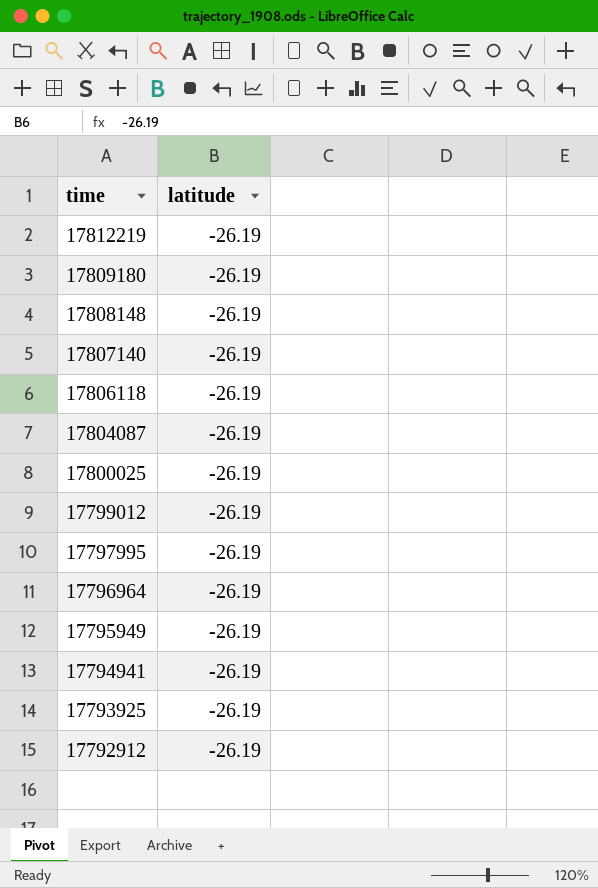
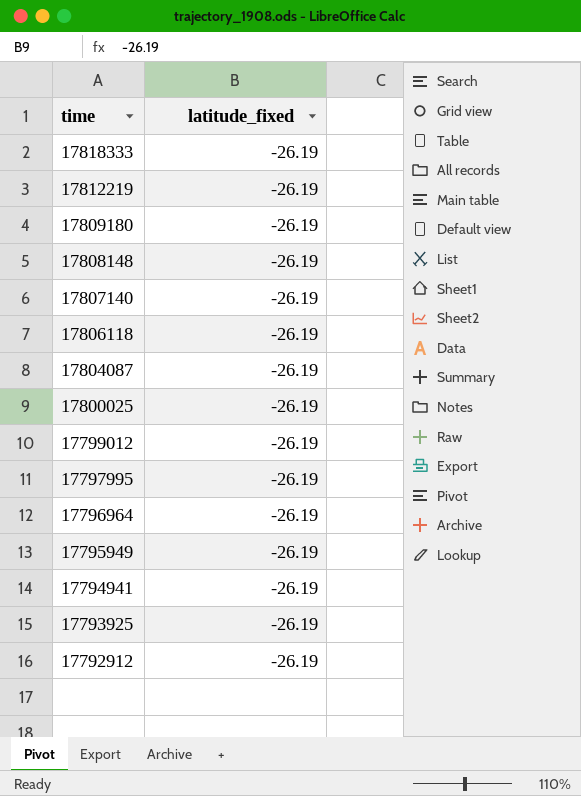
column name: latitude -> latitude_fixed
row 17818333: none -> -26.19

